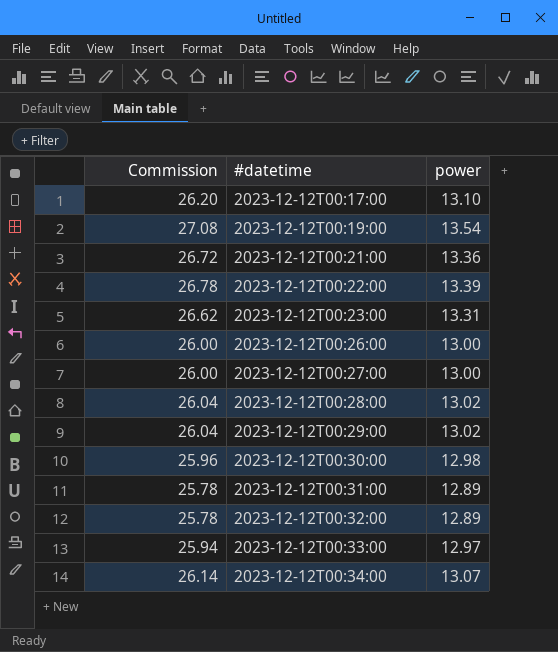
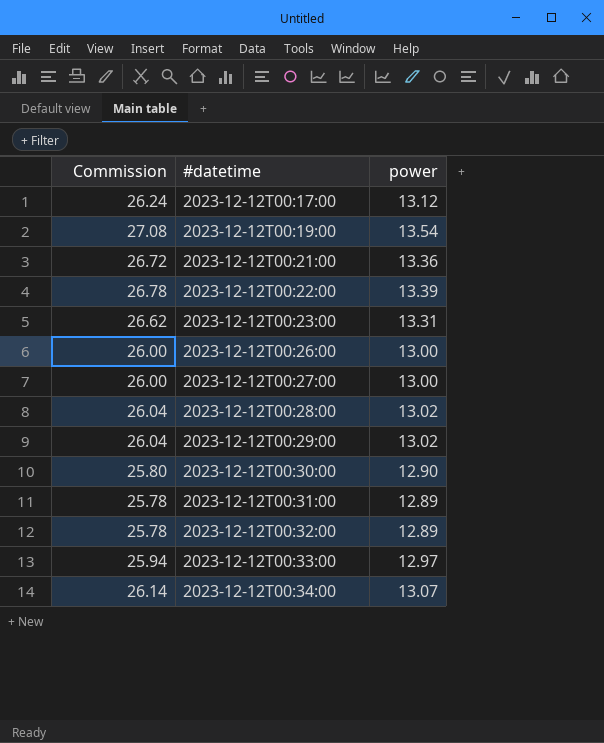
2023-12-12T00:17:00 | Commission: 26.20 -> 26.24
2023-12-12T00:17:00 | power: 13.10 -> 13.12
2023-12-12T00:30:00 | Commission: 25.96 -> 25.80
2023-12-12T00:30:00 | power: 12.98 -> 12.90

